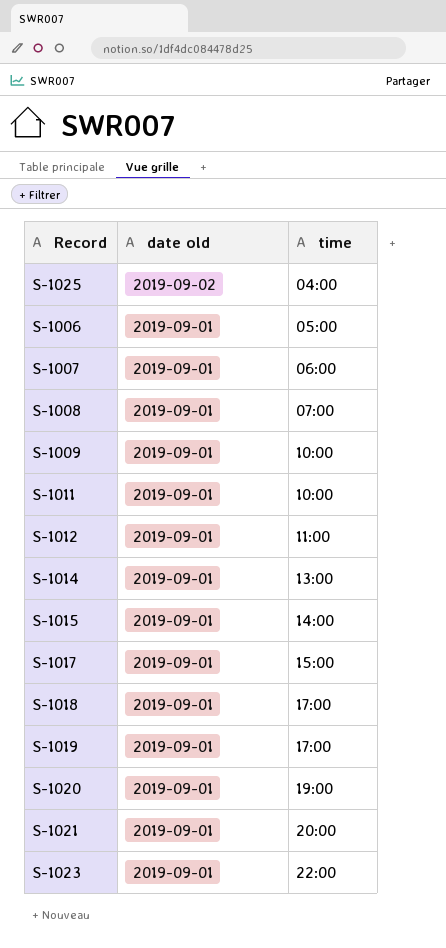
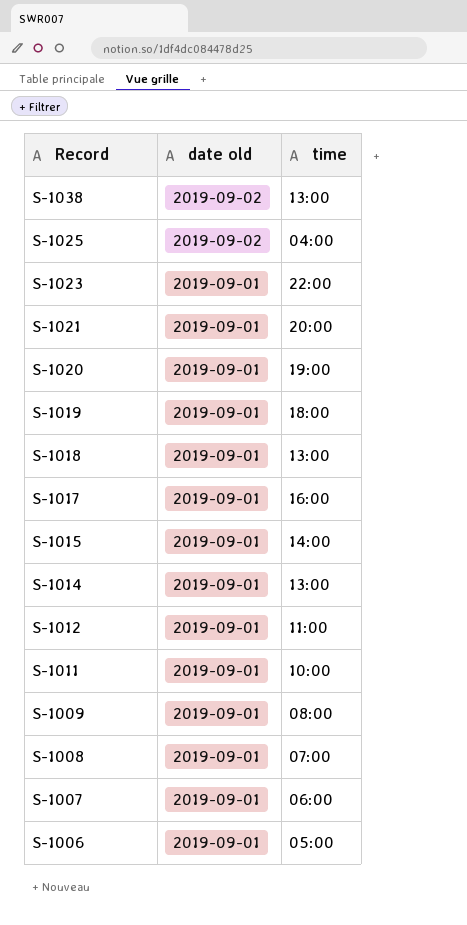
row order: date old descending -> Record descending
row S-1038: none -> 2019-09-02 | 13:00
S-1019 | time: 17:00 -> 18:00
S-1018 | time: 17:00 -> 13:00
S-1017 | time: 15:00 -> 16:00
S-1009 | time: 10:00 -> 08:00

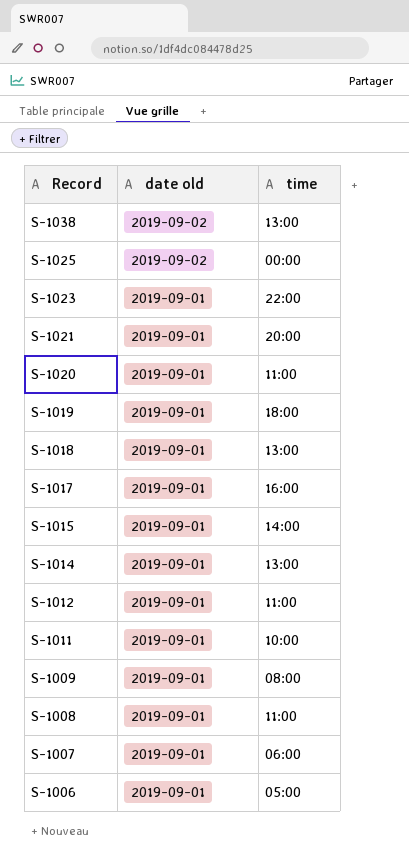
S-1025 | time: 04:00 -> 00:00
S-1020 | time: 19:00 -> 11:00
S-1008 | time: 07:00 -> 11:00

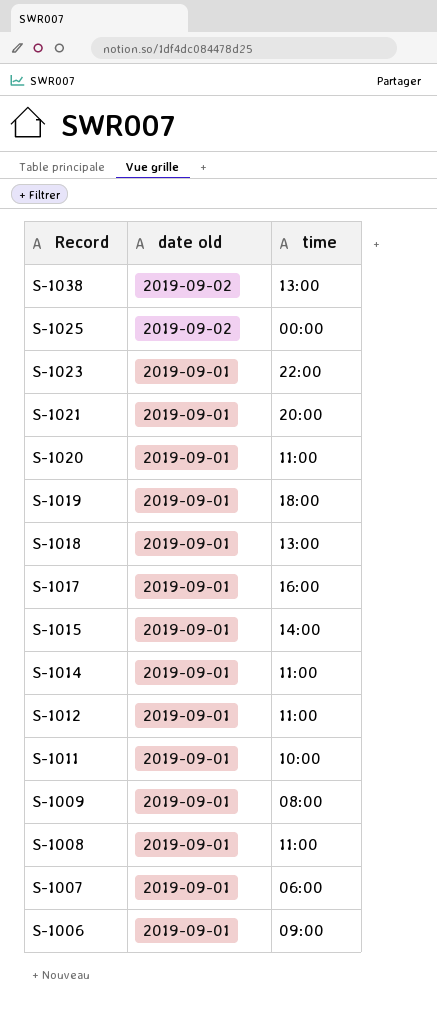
S-1014 | time: 13:00 -> 11:00
S-1006 | time: 05:00 -> 09:00

